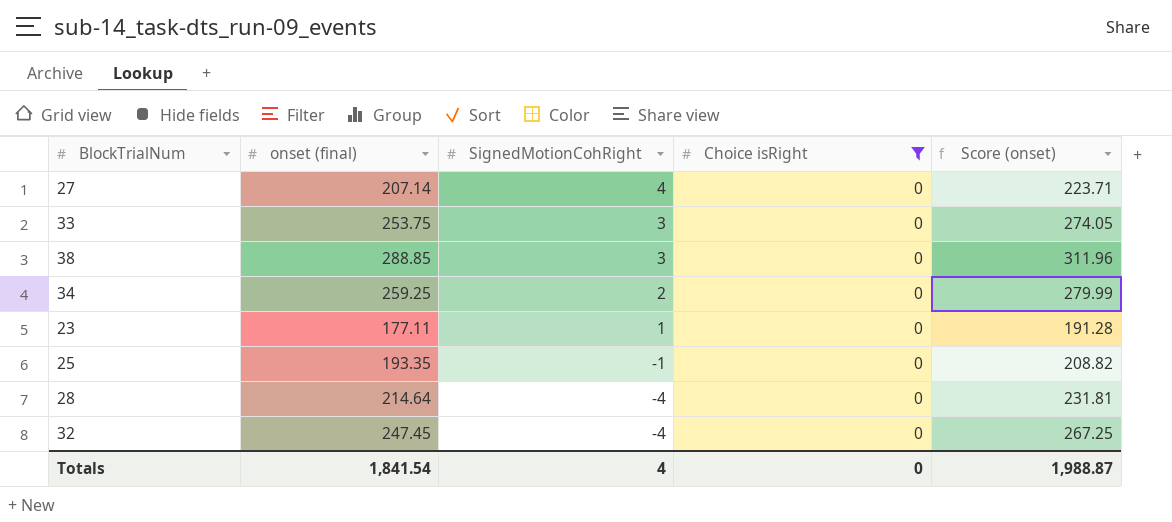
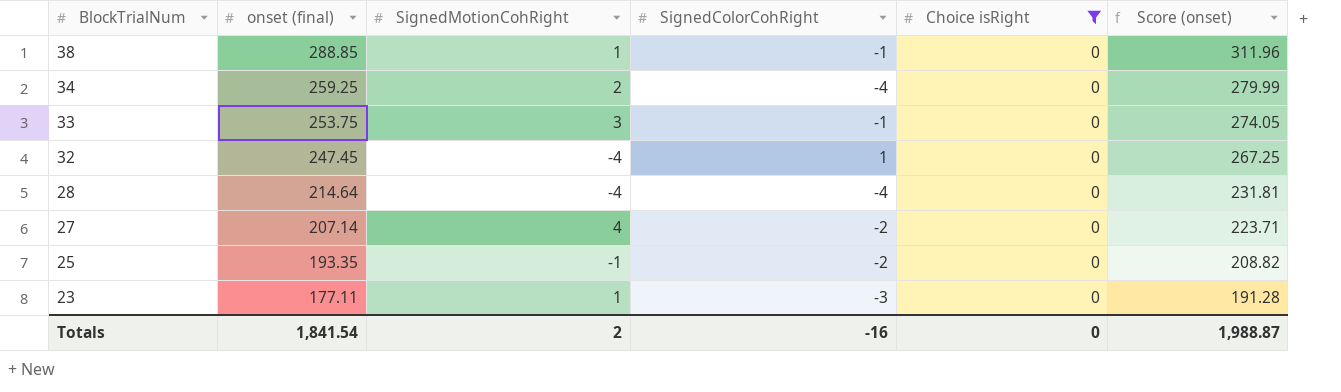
row order: SignedMotionCohRight descending -> BlockTrialNum descending
column SignedColorCohRight | position: none -> 4
38 | SignedMotionCohRight: 3 -> 1
Totals | SignedMotionCohRight: 4 -> 2

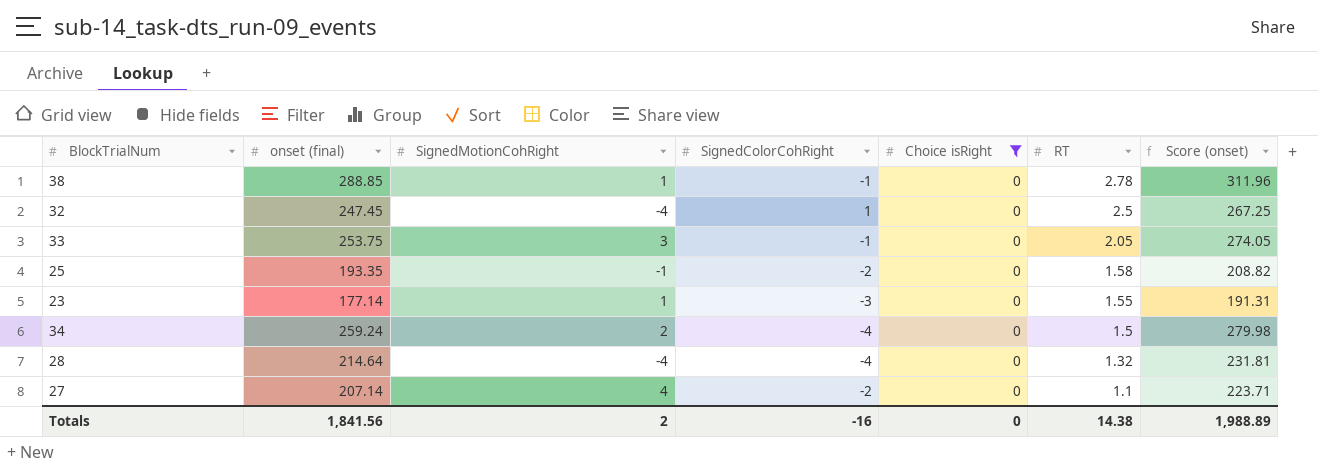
row order: BlockTrialNum descending -> RT descending
column RT | position: none -> 6
23 | onset (final): 177.11 -> 177.14
23 | Score (onset): 191.28 -> 191.31
34 | onset (final): 259.25 -> 259.24
34 | Score (onset): 279.99 -> 279.98
Totals | onset (final): 1,841.54 -> 1,841.56
Totals | Score (onset): 1,988.87 -> 1,988.89

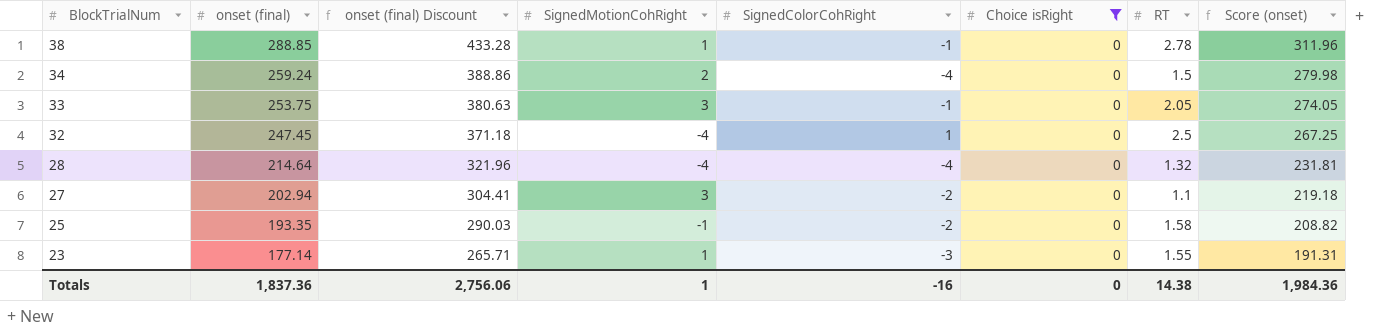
row order: RT descending -> BlockTrialNum descending
column onset (final) Discount | formula: none -> [onset (final)] * 1.5
27 | onset (final): 207.14 -> 202.94
27 | SignedMotionCohRight: 4 -> 3
27 | Score (onset): 223.71 -> 219.18
Totals | onset (final): 1,841.56 -> 1,837.36
Totals | SignedMotionCohRight: 2 -> 1
Totals | Score (onset): 1,988.89 -> 1,984.36

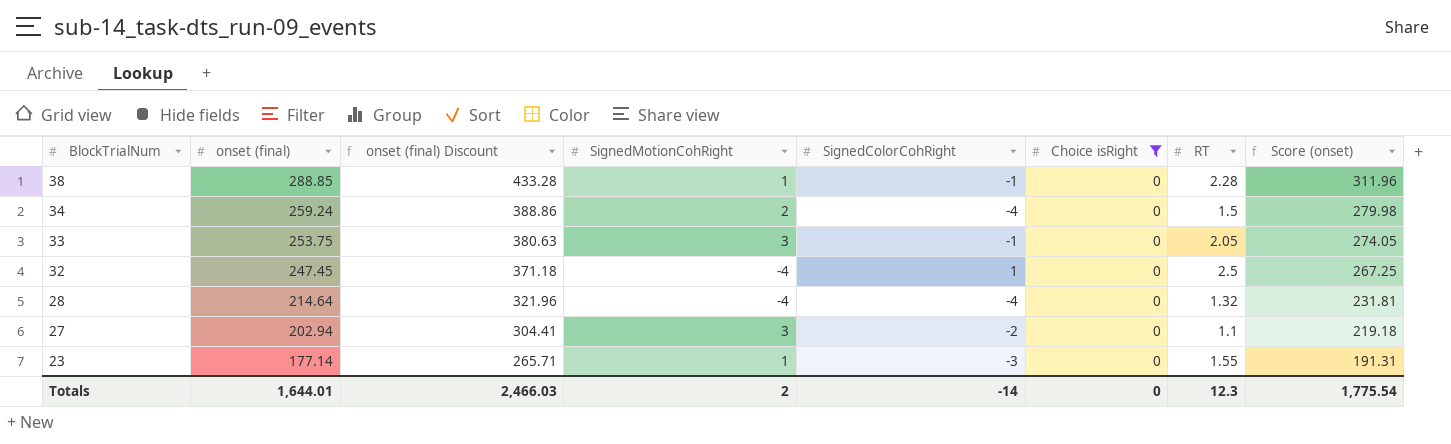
row 25: 193.35 | 290.03 | -1 | -2 | 0 | 1.58 | 208.82 -> none
38 | RT: 2.78 -> 2.28
Totals | onset (final): 1,837.36 -> 1,644.01
Totals | onset (final) Discount: 2,756.06 -> 2,466.03
Totals | SignedMotionCohRight: 1 -> 2
Totals | SignedColorCohRight: -16 -> -14
Totals | RT: 14.38 -> 12.3
Totals | Score (onset): 1,984.36 -> 1,775.54

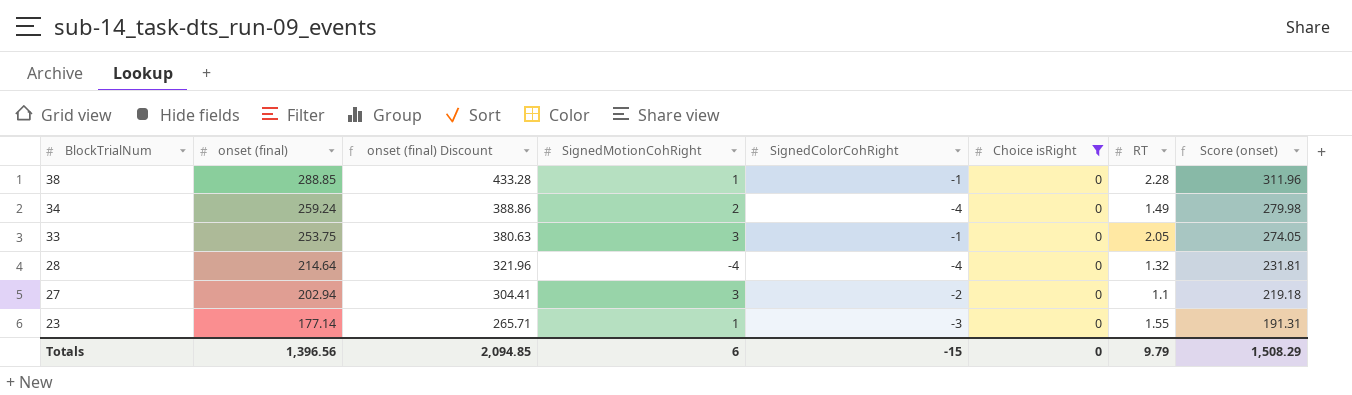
row 32: 247.45 | 371.18 | -4 | 1 | 0 | 2.5 | 267.25 -> none
34 | RT: 1.5 -> 1.49
Totals | onset (final): 1,644.01 -> 1,396.56
Totals | onset (final) Discount: 2,466.03 -> 2,094.85
Totals | SignedMotionCohRight: 2 -> 6
Totals | SignedColorCohRight: -14 -> -15
Totals | RT: 12.3 -> 9.79
Totals | Score (onset): 1,775.54 -> 1,508.29

